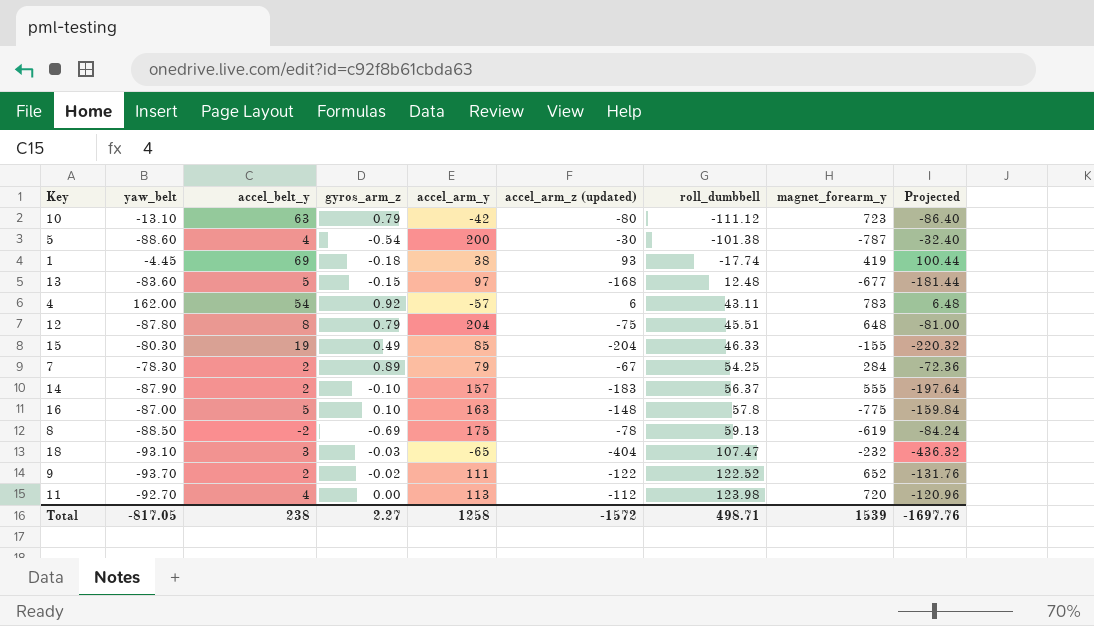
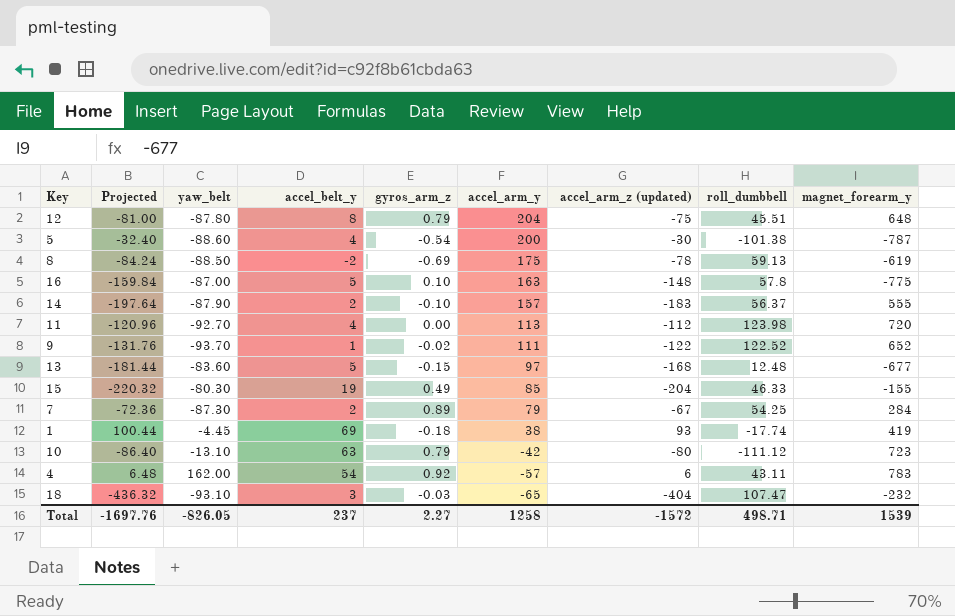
row order: roll_dumbbell ascending -> accel_arm_y descending
column Projected | position: 9 -> 2
9 | accel_belt_y: 2 -> 1
7 | yaw_belt: -78.30 -> -87.30
Total | yaw_belt: -817.05 -> -826.05
Total | accel_belt_y: 238 -> 237

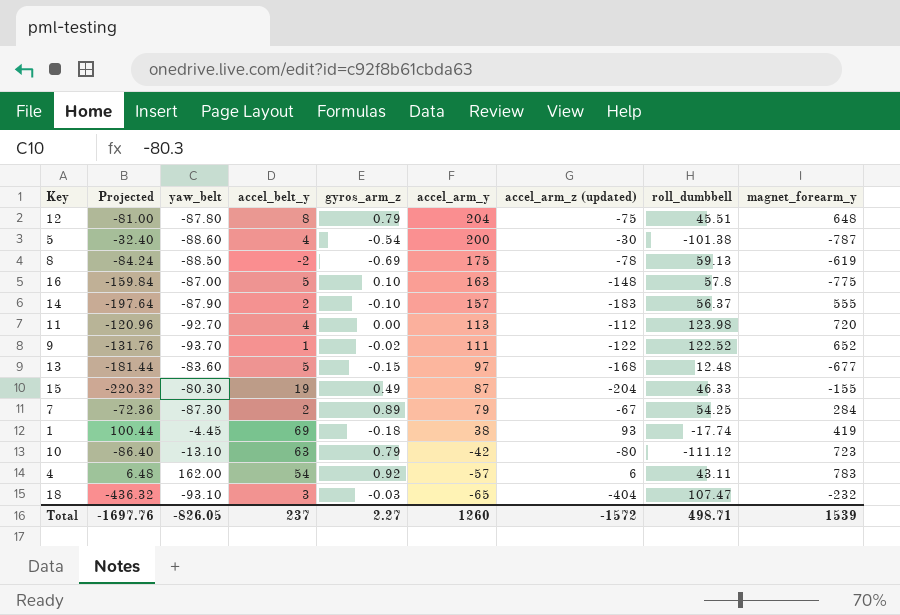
15 | accel_arm_y: 85 -> 87
Total | accel_arm_y: 1258 -> 1260

